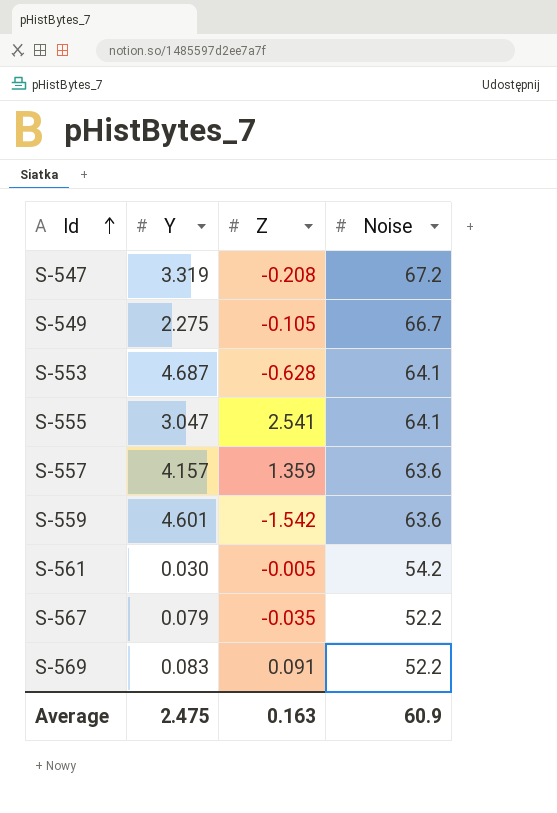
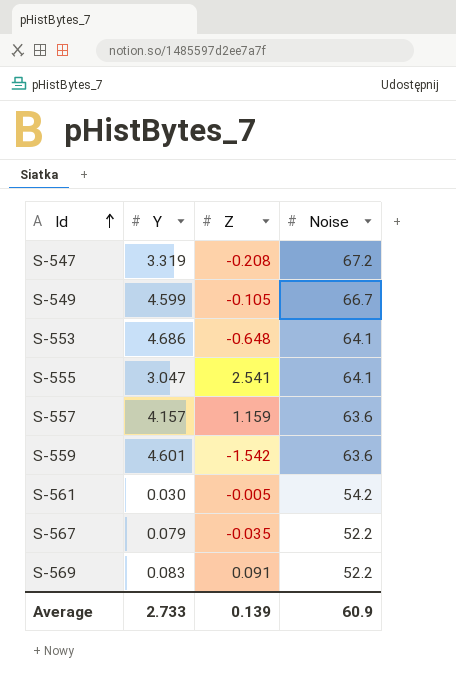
S-549 | Y: 2.275 -> 4.599
S-553 | Y: 4.687 -> 4.686
S-553 | Z: -0.628 -> -0.648
S-557 | Z: 1.359 -> 1.159
Average | Y: 2.475 -> 2.733
Average | Z: 0.163 -> 0.139

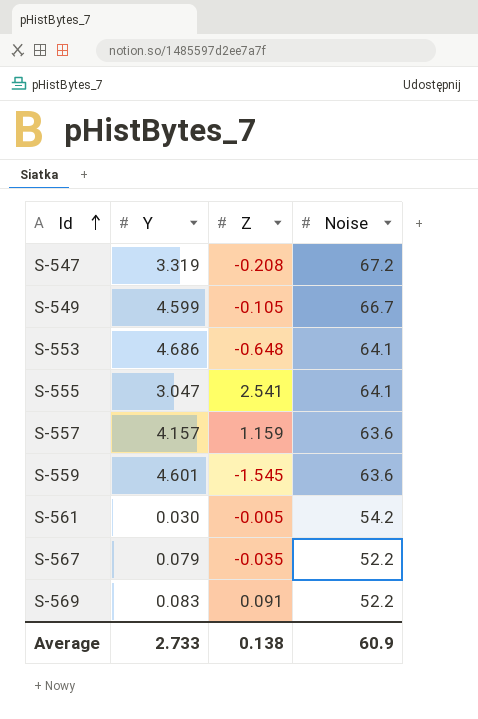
S-559 | Z: -1.542 -> -1.545
Average | Z: 0.139 -> 0.138

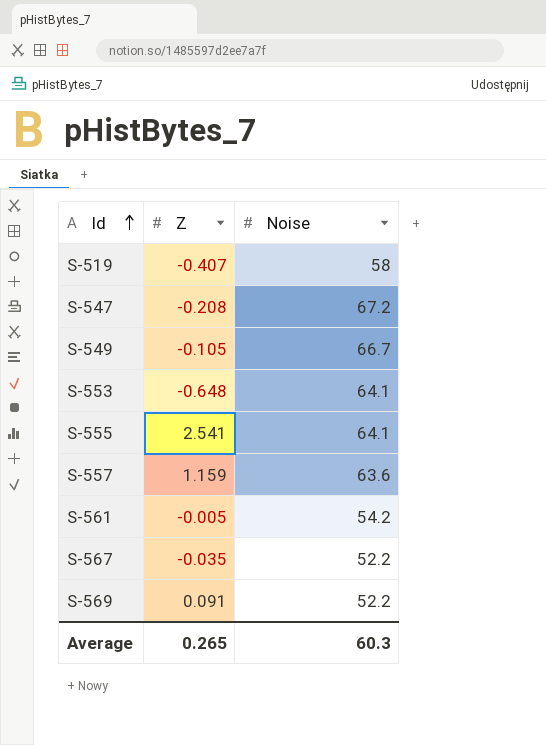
column Y | position: 2 -> none
row S-559: 4.601 | -1.545 | 63.6 -> none
row S-519: none -> -0.407 | 58
Average | Z: 0.138 -> 0.265
Average | Noise: 60.9 -> 60.3

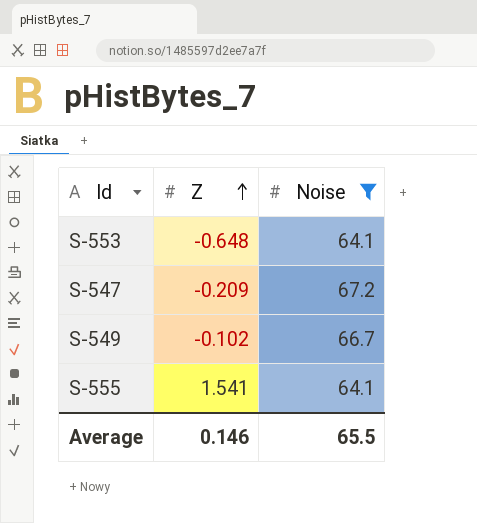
filter: none -> Noise >= 64.1
row order: Id ascending -> Z ascending
S-547 | Z: -0.208 -> -0.209
S-549 | Z: -0.105 -> -0.102
S-555 | Z: 2.541 -> 1.541
Average | Z: 0.265 -> 0.146
Average | Noise: 60.3 -> 65.5

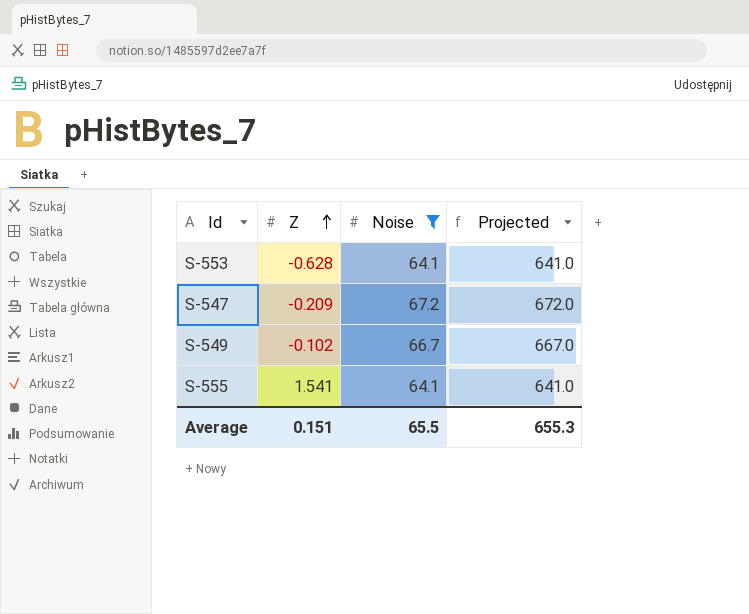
column Projected | formula: none -> [Noise] * 10
S-553 | Z: -0.648 -> -0.628
Average | Z: 0.146 -> 0.151

